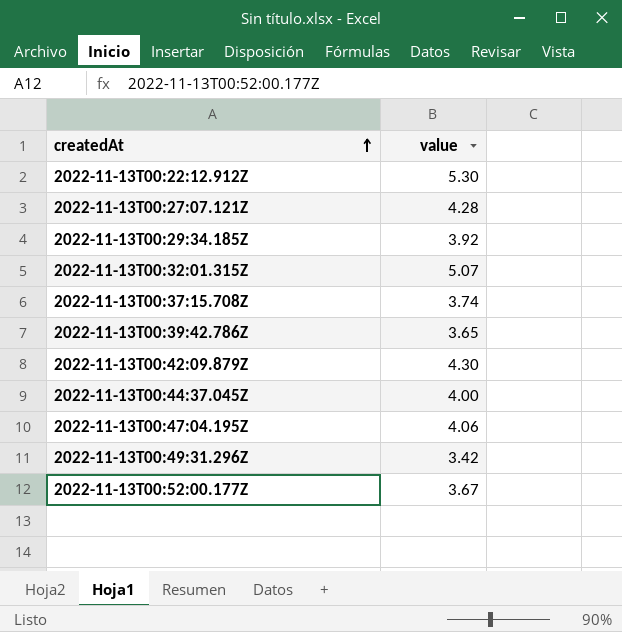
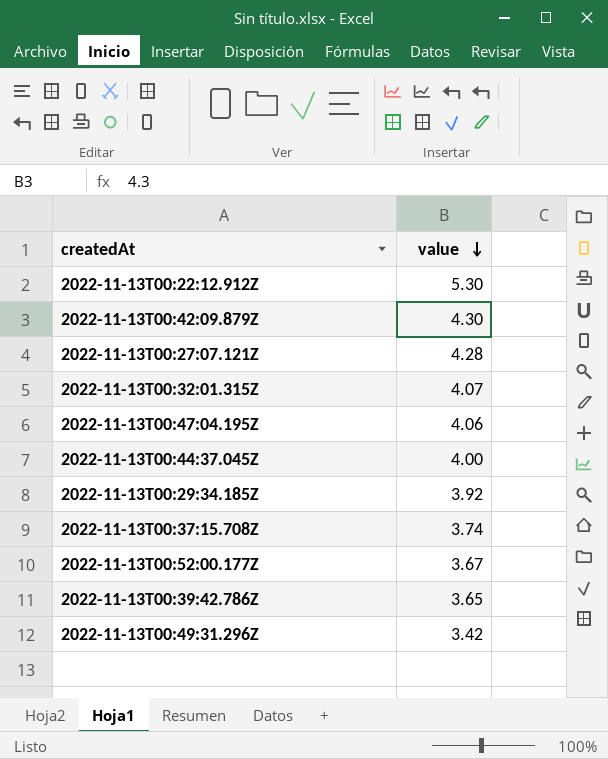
row order: createdAt ascending -> value descending
2022-11-13T00:32:01.315Z | value: 5.07 -> 4.07

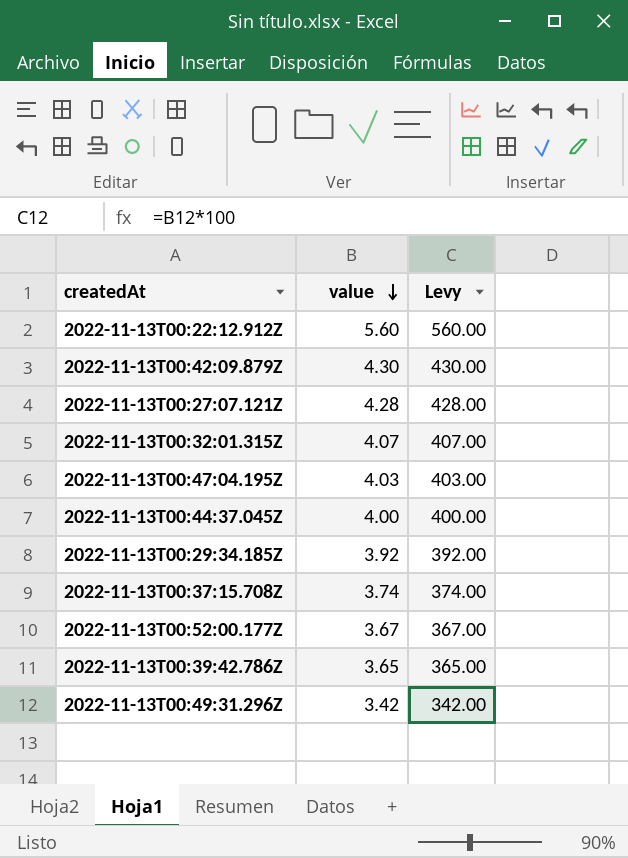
column Levy | formula: none -> [value] * 100
2022-11-13T00:22:12.912Z | value: 5.30 -> 5.60
2022-11-13T00:47:04.195Z | value: 4.06 -> 4.03

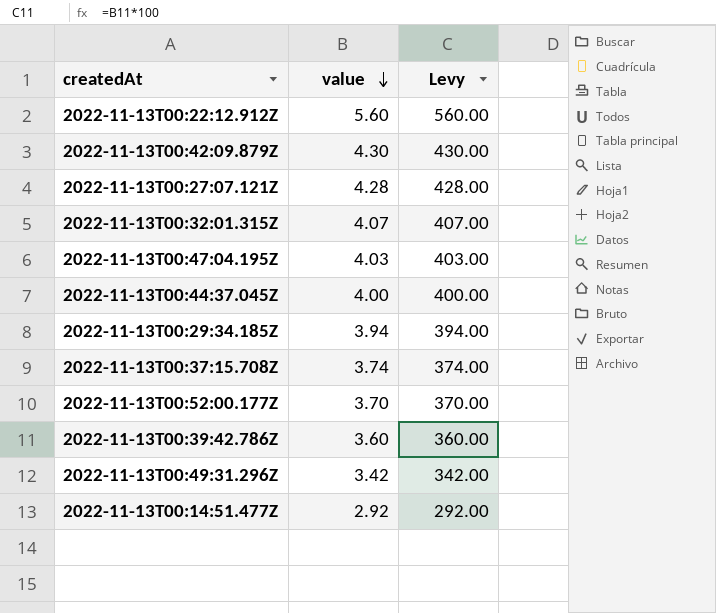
2022-11-13T00:29:34.185Z | value: 3.92 -> 3.94
2022-11-13T00:29:34.185Z | Levy: 392.00 -> 394.00
2022-11-13T00:52:00.177Z | value: 3.67 -> 3.70
2022-11-13T00:52:00.177Z | Levy: 367.00 -> 370.00
2022-11-13T00:39:42.786Z | value: 3.65 -> 3.60
2022-11-13T00:39:42.786Z | Levy: 365.00 -> 360.00
row 2022-11-13T00:14:51.477Z: none -> 2.92 | 292.00

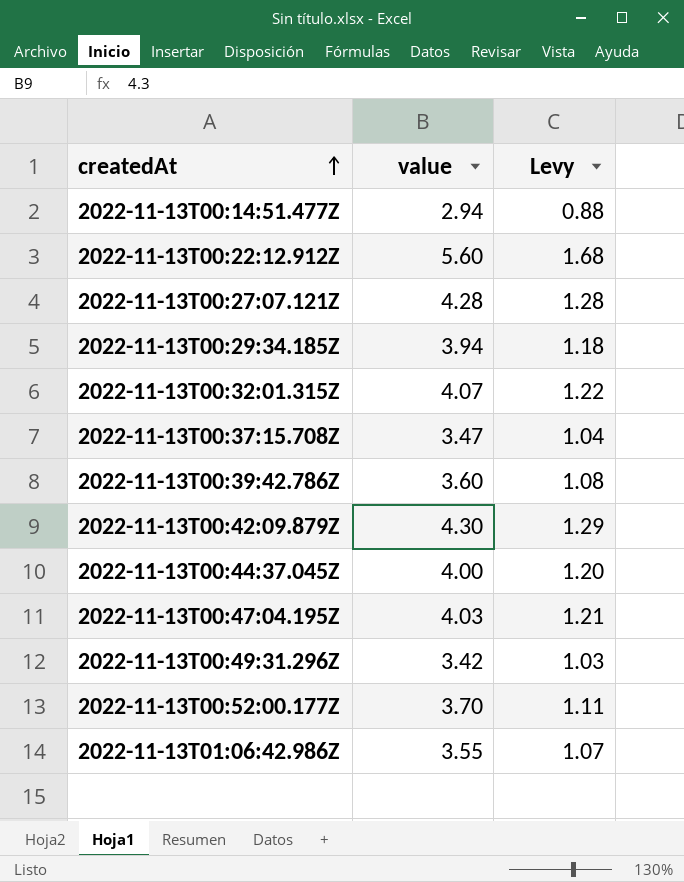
row order: value descending -> createdAt ascending
column Levy | formula: [value] * 100 -> [value] * 0.3
2022-11-13T00:14:51.477Z | value: 2.92 -> 2.94
2022-11-13T00:37:15.708Z | value: 3.74 -> 3.47
row 2022-11-13T01:06:42.986Z: none -> 3.55 | 1.07

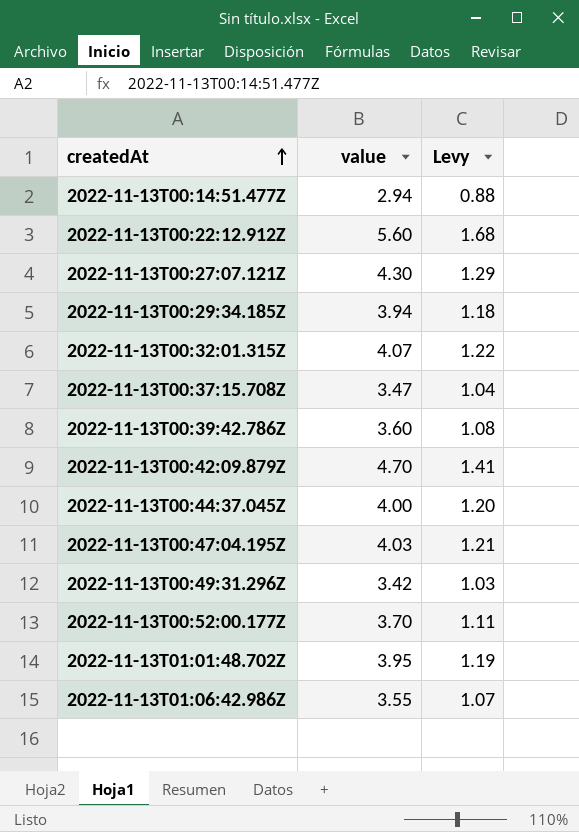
2022-11-13T00:27:07.121Z | value: 4.28 -> 4.30
2022-11-13T00:27:07.121Z | Levy: 1.28 -> 1.29
2022-11-13T00:42:09.879Z | value: 4.30 -> 4.70
2022-11-13T00:42:09.879Z | Levy: 1.29 -> 1.41
row 2022-11-13T01:01:48.702Z: none -> 3.95 | 1.19

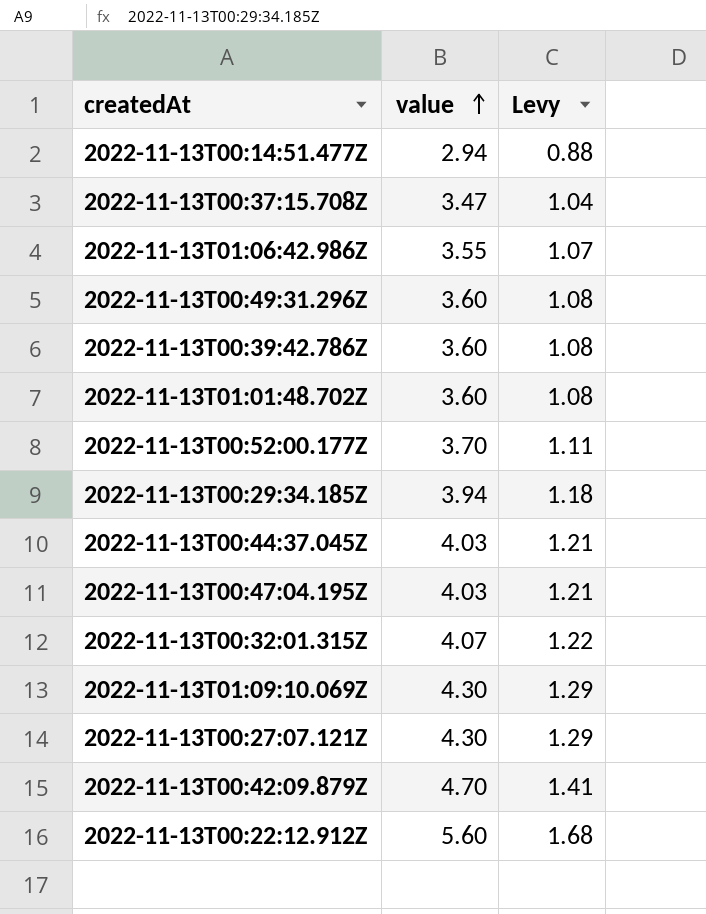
row order: createdAt ascending -> value ascending
2022-11-13T00:49:31.296Z | value: 3.42 -> 3.60
2022-11-13T00:49:31.296Z | Levy: 1.03 -> 1.08
2022-11-13T01:01:48.702Z | value: 3.95 -> 3.60
2022-11-13T01:01:48.702Z | Levy: 1.19 -> 1.08
2022-11-13T00:44:37.045Z | value: 4.00 -> 4.03
2022-11-13T00:44:37.045Z | Levy: 1.20 -> 1.21
row 2022-11-13T01:09:10.069Z: none -> 4.30 | 1.29

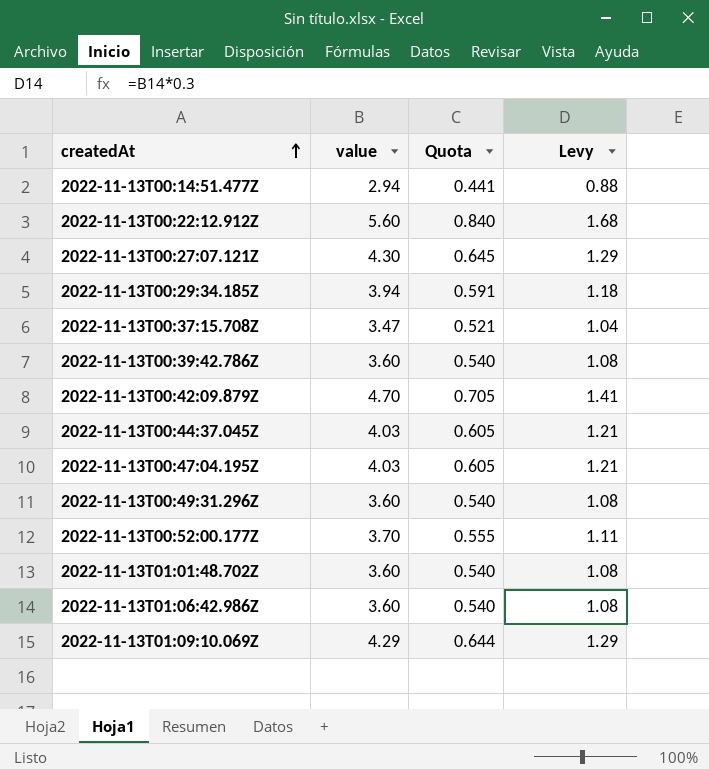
row order: value ascending -> createdAt ascending
column Quota | formula: none -> [value] * 0.15
row 2022-11-13T00:32:01.315Z: 4.07 | 1.22 -> none
2022-11-13T01:06:42.986Z | value: 3.55 -> 3.60
2022-11-13T01:06:42.986Z | Levy: 1.07 -> 1.08
2022-11-13T01:09:10.069Z | value: 4.30 -> 4.29

